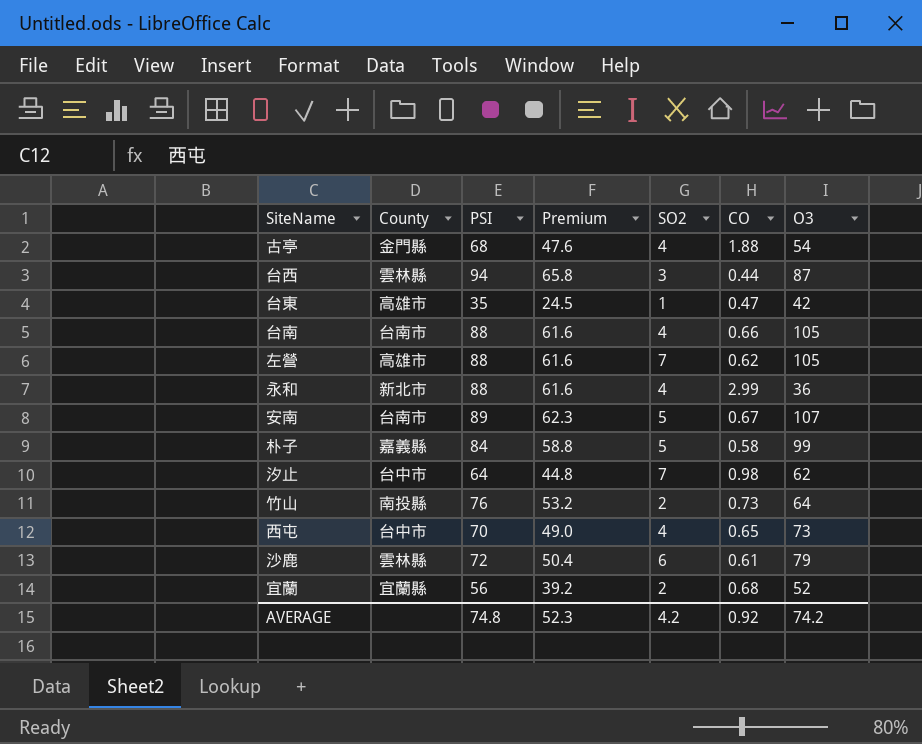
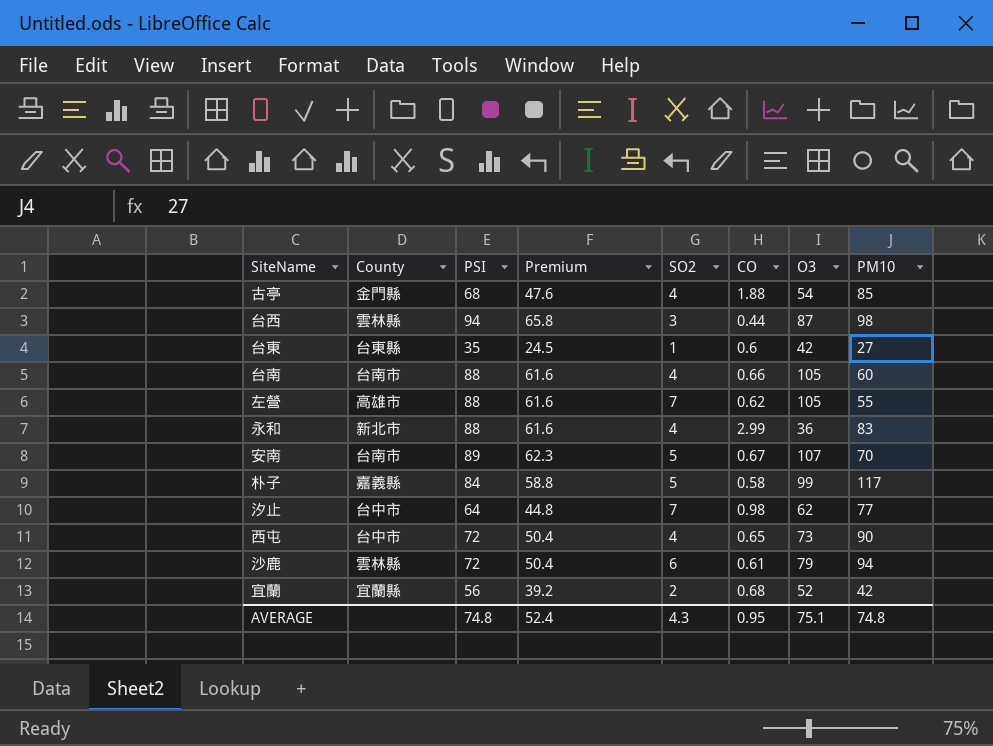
column PM10 | position: none -> 8
row 竹山: 南投縣 | 76 | 53.2 | 2 | 0.73 | 64 -> none
台東 | County: 高雄市 -> 台東縣
台東 | CO: 0.47 -> 0.6
西屯 | PSI: 70 -> 72
西屯 | Premium: 49.0 -> 50.4
AVERAGE | Premium: 52.3 -> 52.4
AVERAGE | SO2: 4.2 -> 4.3
AVERAGE | CO: 0.92 -> 0.95
AVERAGE | O3: 74.2 -> 75.1

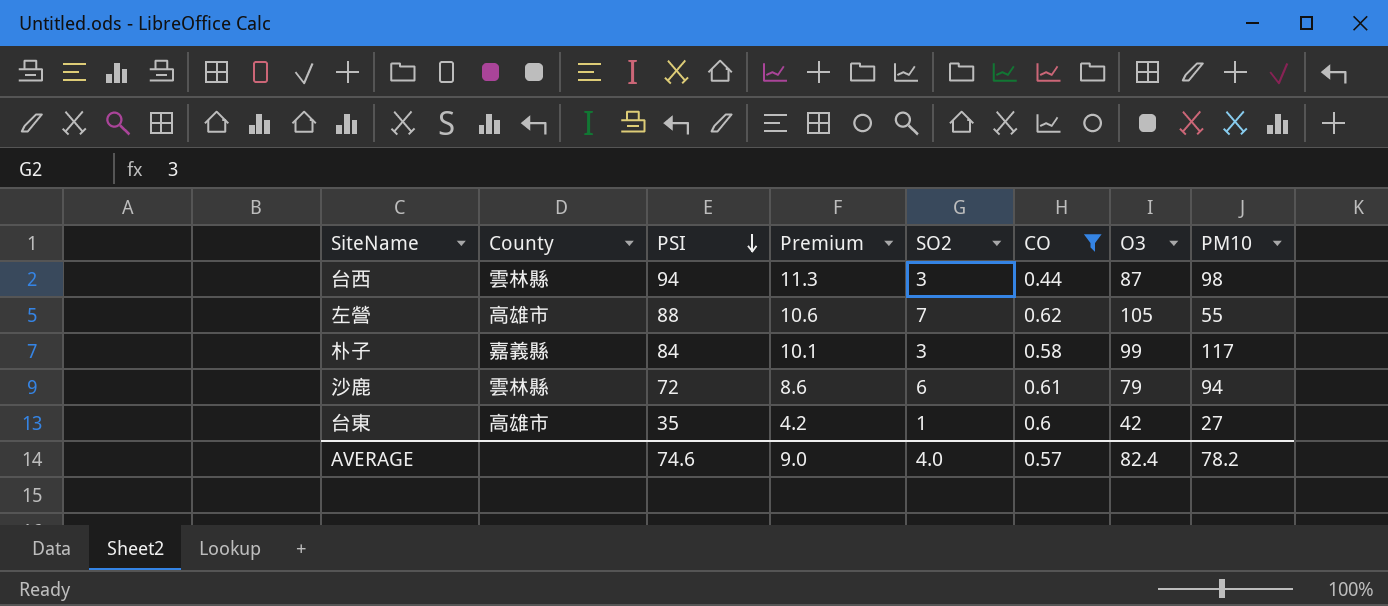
filter: none -> CO <= 0.62
row order: none -> PSI descending
column Premium | formula: [PSI] * 0.7 -> [PSI] * 0.12
朴子 | SO2: 5 -> 3
台東 | County: 台東縣 -> 高雄市
AVERAGE | PSI: 74.8 -> 74.6
AVERAGE | Premium: 52.4 -> 9.0
AVERAGE | SO2: 4.3 -> 4.0
AVERAGE | CO: 0.95 -> 0.57
AVERAGE | O3: 75.1 -> 82.4
AVERAGE | PM10: 74.8 -> 78.2

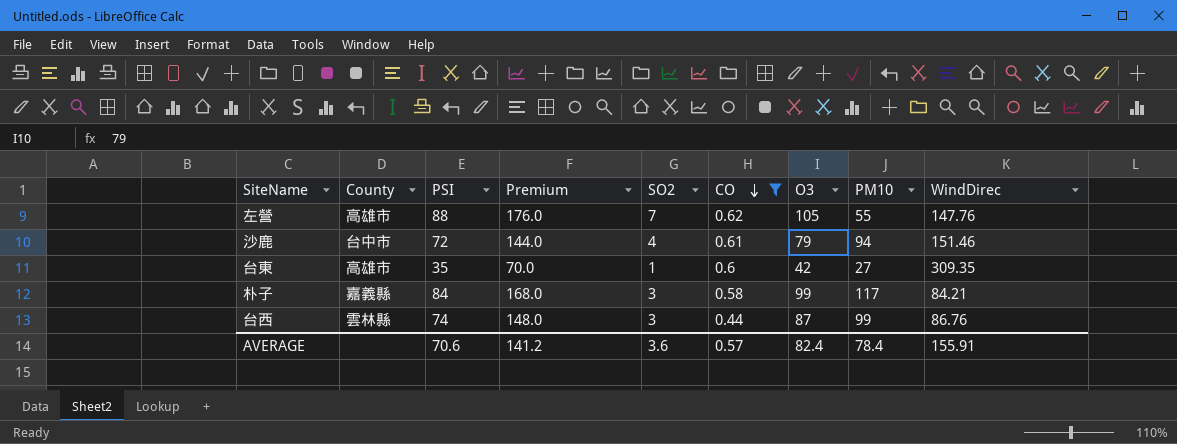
row order: PSI descending -> CO descending
column Premium | formula: [PSI] * 0.12 -> [PSI] * 2
column WindDirec | position: none -> 9
沙鹿 | County: 雲林縣 -> 台中市
沙鹿 | SO2: 6 -> 4
台西 | PSI: 94 -> 74
台西 | PM10: 98 -> 99
AVERAGE | PSI: 74.6 -> 70.6
AVERAGE | Premium: 9.0 -> 141.2
AVERAGE | SO2: 4.0 -> 3.6
AVERAGE | PM10: 78.2 -> 78.4

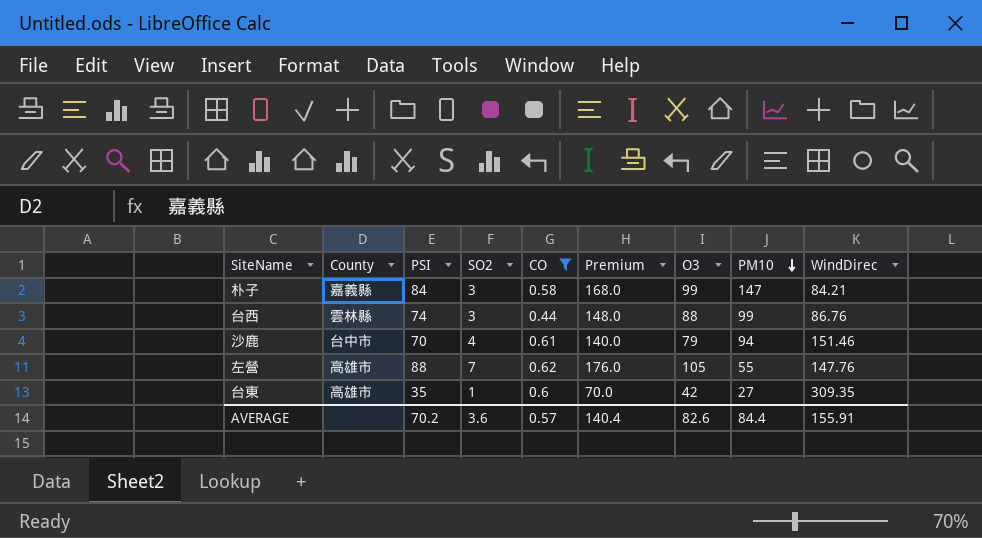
row order: CO descending -> PM10 descending
column Premium | position: 4 -> 6
朴子 | PM10: 117 -> 147
台西 | O3: 87 -> 88
沙鹿 | PSI: 72 -> 70
沙鹿 | Premium: 144.0 -> 140.0
AVERAGE | PSI: 70.6 -> 70.2
AVERAGE | Premium: 141.2 -> 140.4
AVERAGE | O3: 82.4 -> 82.6
AVERAGE | PM10: 78.4 -> 84.4

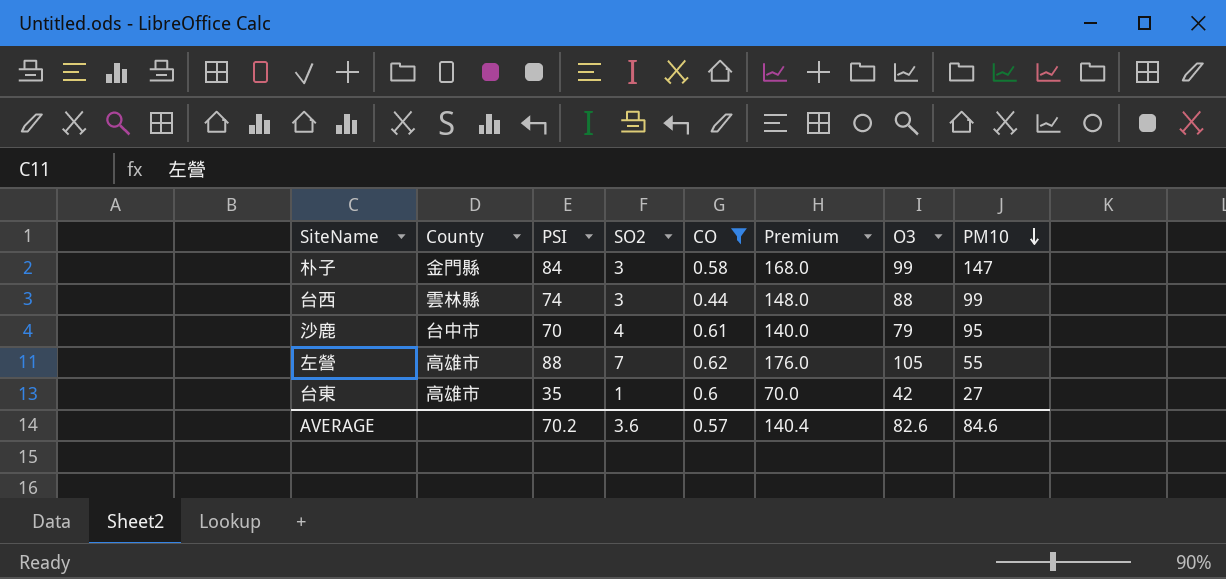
column WindDirec | position: 9 -> none
朴子 | County: 嘉義縣 -> 金門縣
沙鹿 | PM10: 94 -> 95
AVERAGE | PM10: 84.4 -> 84.6

